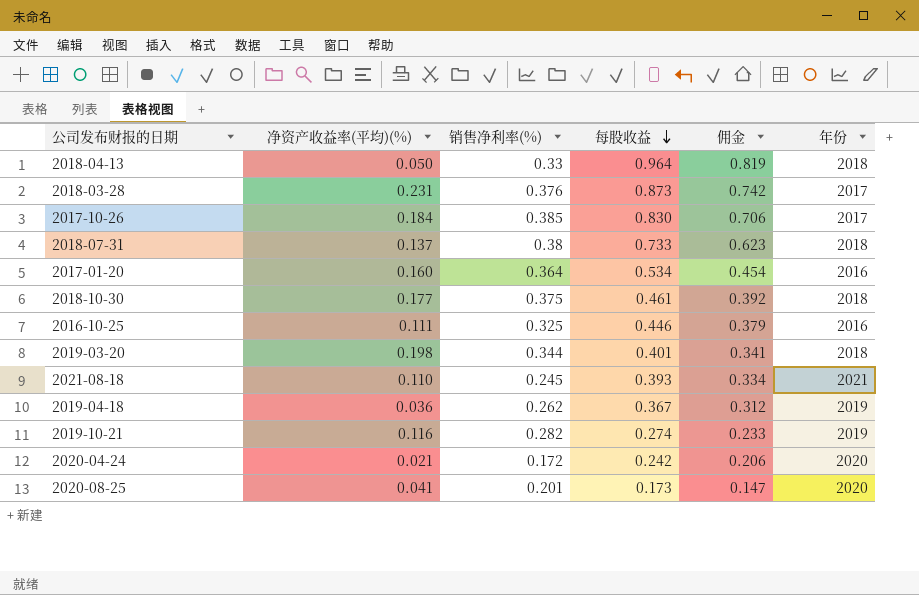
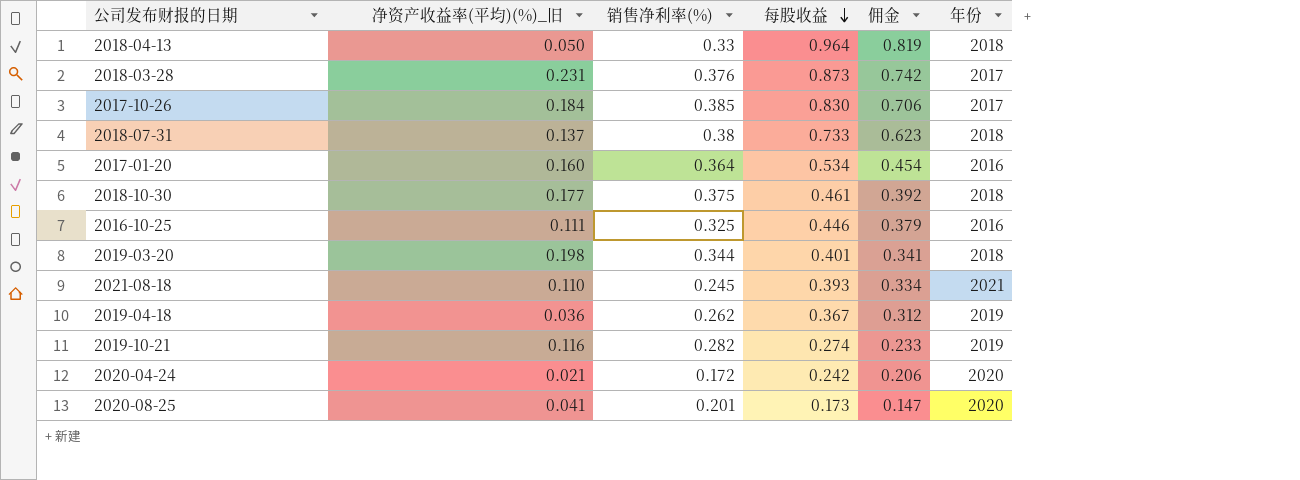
column name: 净资产收益率(平均)(%) -> 净资产收益率(平均)(%)_旧

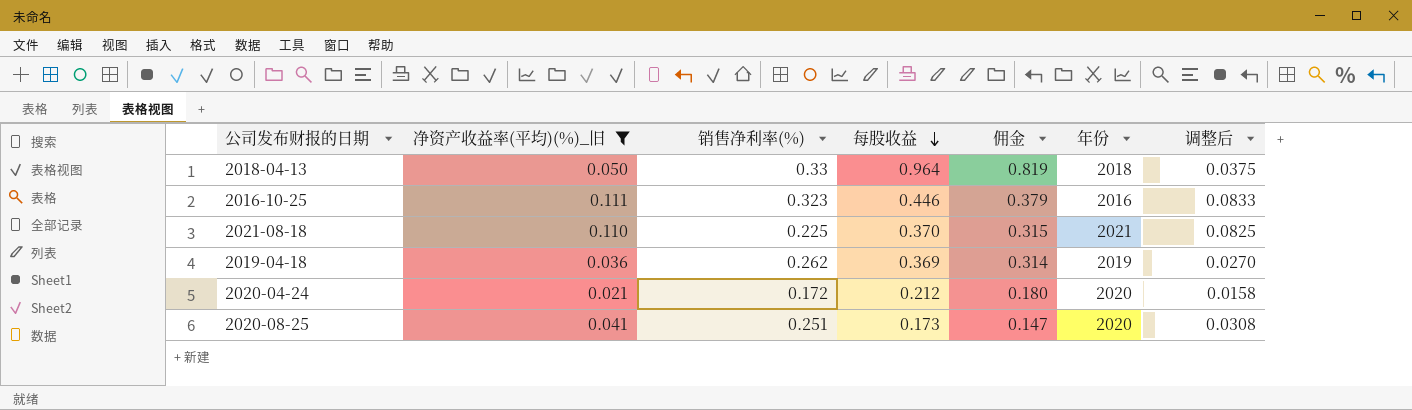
filter: none -> 净资产收益率(平均)(%)_旧 <= 0.111
column 调整后 | formula: none -> [净资产收益率(平均)(%)_旧] * 0.75
2016-10-25 | 销售净利率(%): 0.325 -> 0.323
2021-08-18 | 销售净利率(%): 0.245 -> 0.225
2021-08-18 | 每股收益: 0.393 -> 0.370
2021-08-18 | 佣金: 0.334 -> 0.315
2019-04-18 | 每股收益: 0.367 -> 0.369
2019-04-18 | 佣金: 0.312 -> 0.314
2020-04-24 | 每股收益: 0.242 -> 0.212
2020-04-24 | 佣金: 0.206 -> 0.180
2020-08-25 | 销售净利率(%): 0.201 -> 0.251

